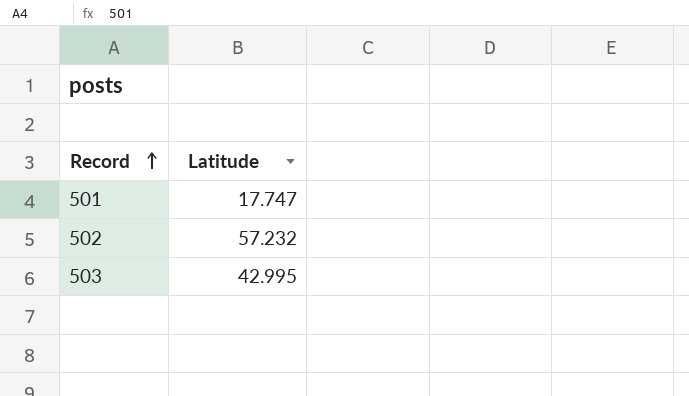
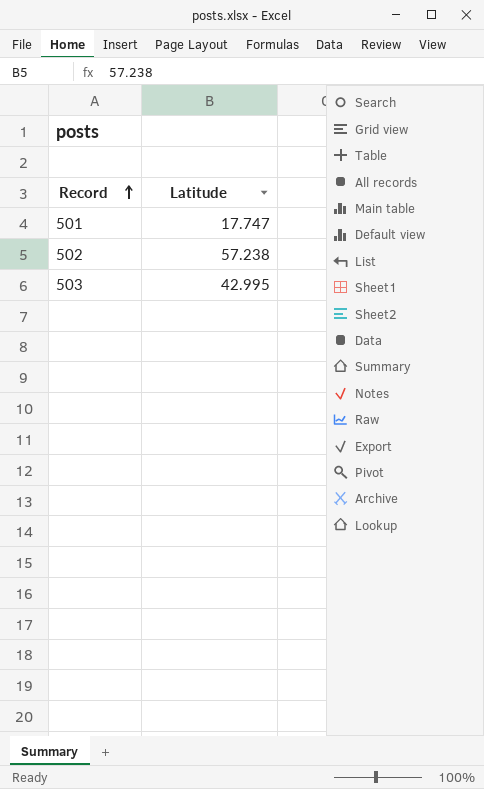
502 | Latitude: 57.232 -> 57.238

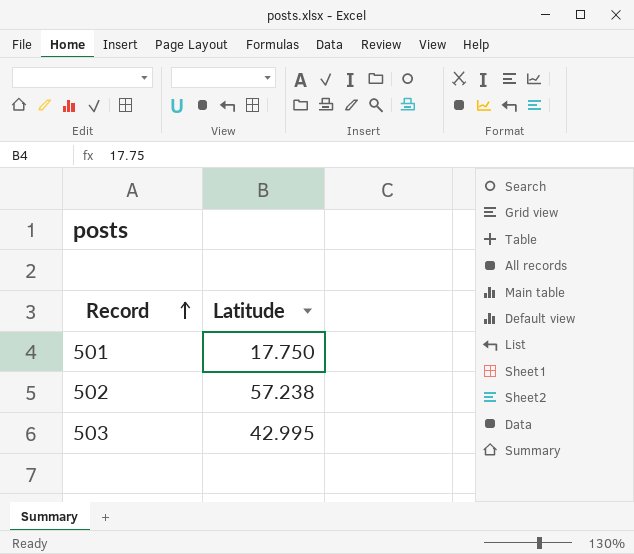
501 | Latitude: 17.747 -> 17.750

